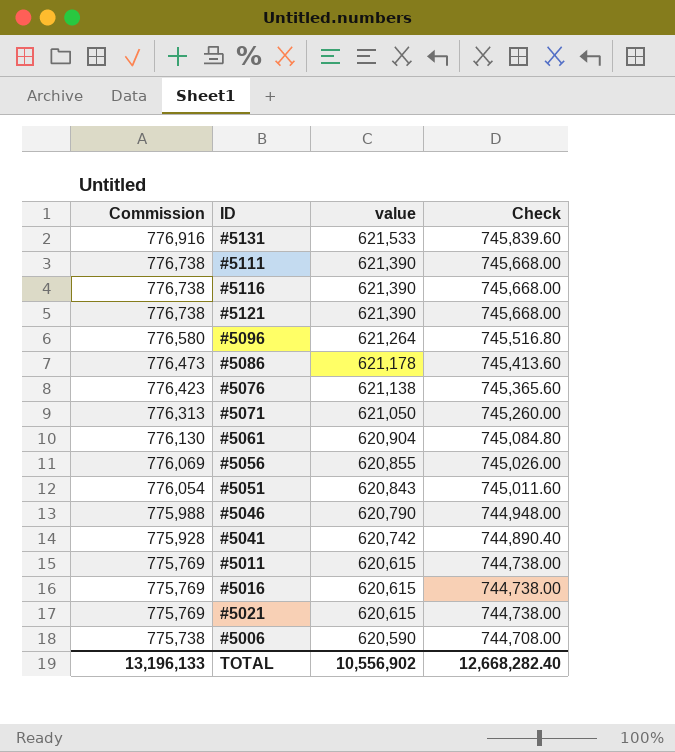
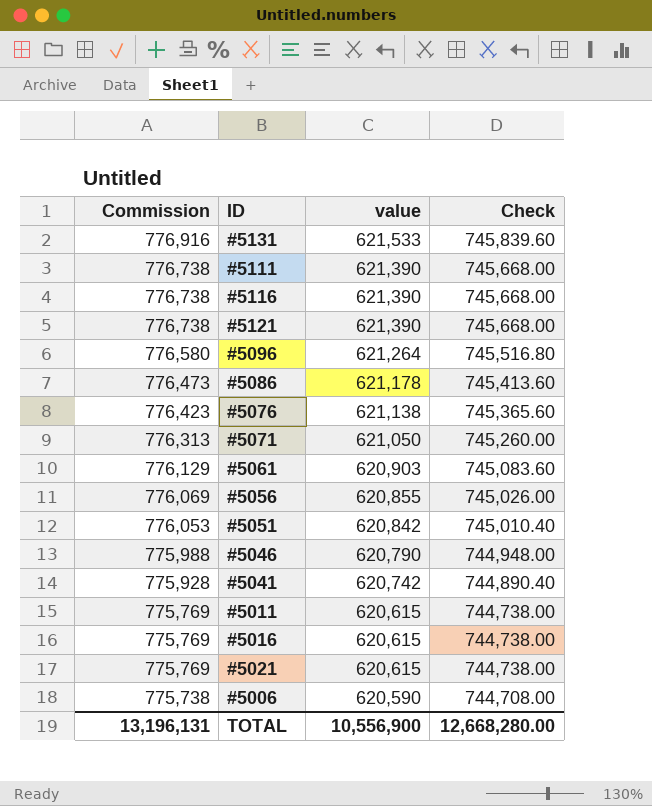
#5061 | Commission: 776,130 -> 776,129
#5061 | value: 620,904 -> 620,903
#5061 | Check: 745,084.80 -> 745,083.60
#5051 | Commission: 776,054 -> 776,053
#5051 | value: 620,843 -> 620,842
#5051 | Check: 745,011.60 -> 745,010.40
TOTAL | Commission: 13,196,133 -> 13,196,131
TOTAL | value: 10,556,902 -> 10,556,900
TOTAL | Check: 12,668,282.40 -> 12,668,280.00

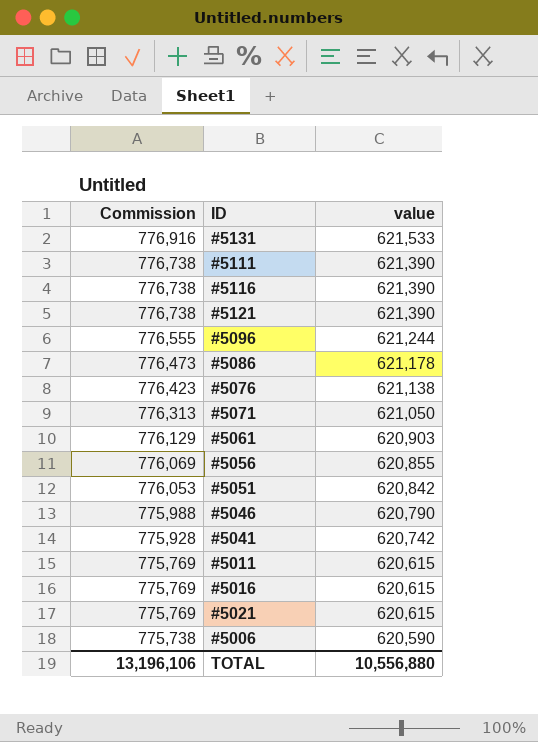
column Check | formula: [value] * 1.2 -> none
#5096 | Commission: 776,580 -> 776,555
#5096 | value: 621,264 -> 621,244
TOTAL | Commission: 13,196,131 -> 13,196,106
TOTAL | value: 10,556,900 -> 10,556,880

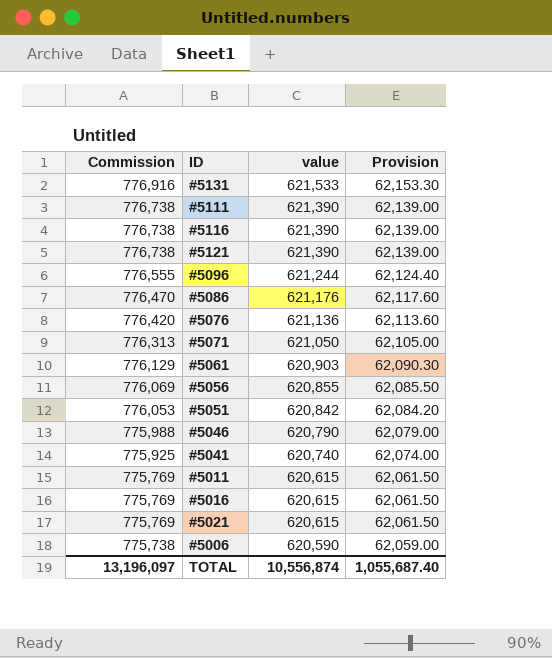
column Provision | formula: none -> [value] * 0.1
#5086 | Commission: 776,473 -> 776,470
#5086 | value: 621,178 -> 621,176
#5076 | Commission: 776,423 -> 776,420
#5076 | value: 621,138 -> 621,136
#5041 | Commission: 775,928 -> 775,925
#5041 | value: 620,742 -> 620,740
TOTAL | Commission: 13,196,106 -> 13,196,097
TOTAL | value: 10,556,880 -> 10,556,874

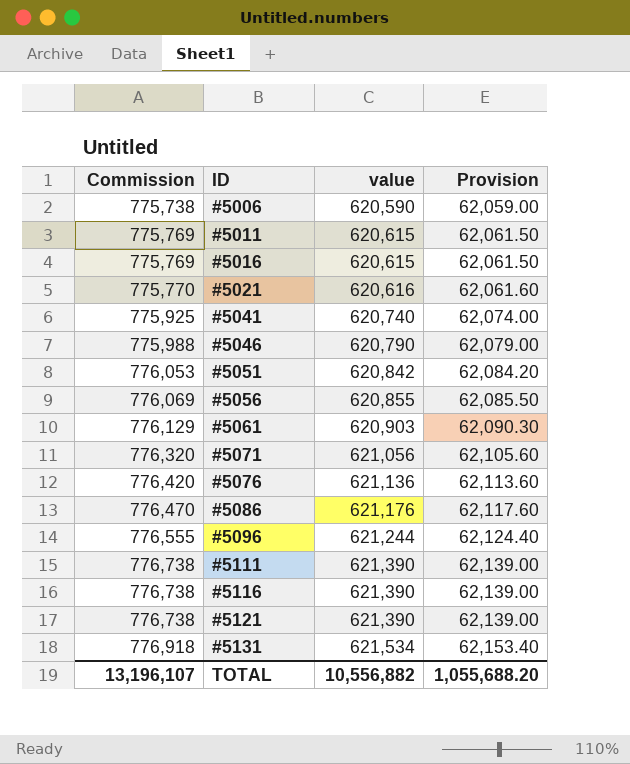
row order: Commission descending -> Commission ascending
#5021 | Commission: 775,769 -> 775,770
#5021 | value: 620,615 -> 620,616
#5021 | Provision: 62,061.50 -> 62,061.60
#5071 | Commission: 776,313 -> 776,320
#5071 | value: 621,050 -> 621,056
#5071 | Provision: 62,105.00 -> 62,105.60
#5131 | Commission: 776,916 -> 776,918
#5131 | value: 621,533 -> 621,534
#5131 | Provision: 62,153.30 -> 62,153.40
TOTAL | Commission: 13,196,097 -> 13,196,107
TOTAL | value: 10,556,874 -> 10,556,882
TOTAL | Provision: 1,055,687.40 -> 1,055,688.20

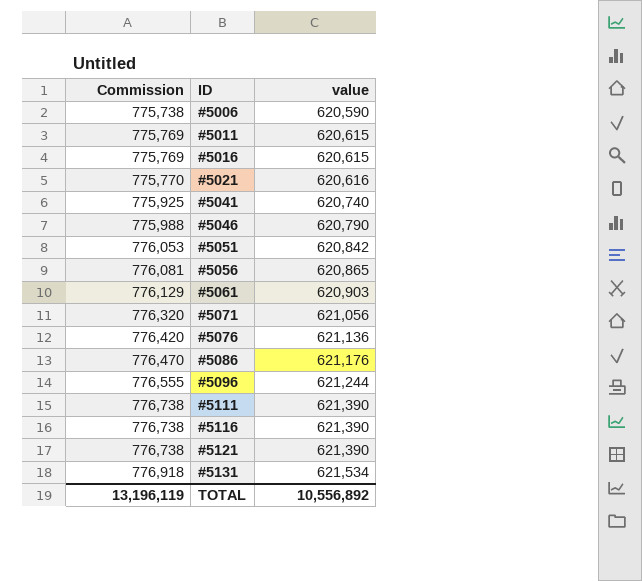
column Provision | formula: [value] * 0.1 -> none
#5056 | Commission: 776,069 -> 776,081
#5056 | value: 620,855 -> 620,865
TOTAL | Commission: 13,196,107 -> 13,196,119
TOTAL | value: 10,556,882 -> 10,556,892

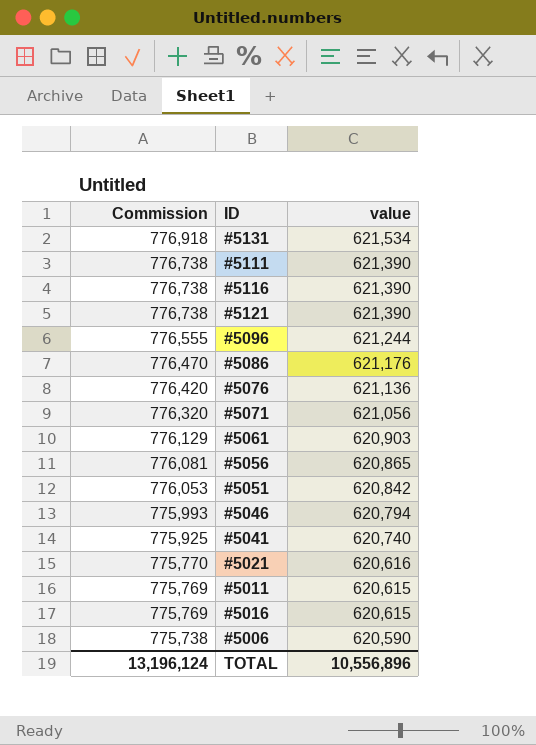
row order: Commission ascending -> Commission descending
#5046 | Commission: 775,988 -> 775,993
#5046 | value: 620,790 -> 620,794
TOTAL | Commission: 13,196,119 -> 13,196,124
TOTAL | value: 10,556,892 -> 10,556,896

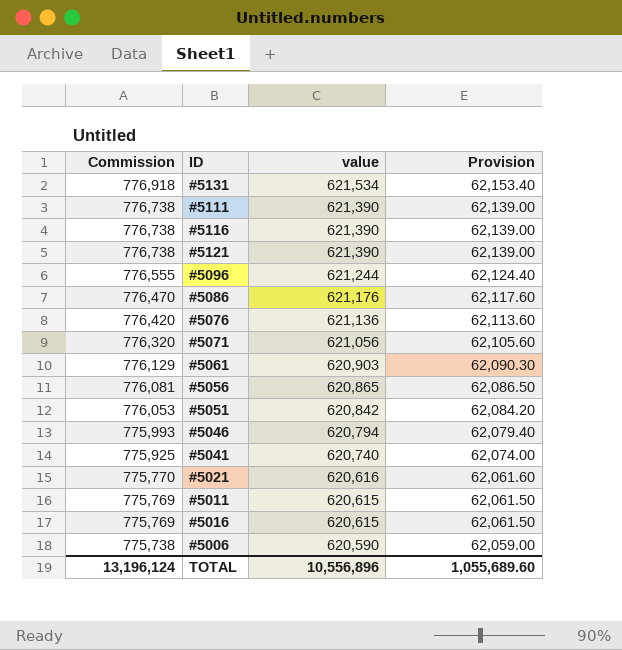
column Provision | formula: none -> [value] * 0.1

